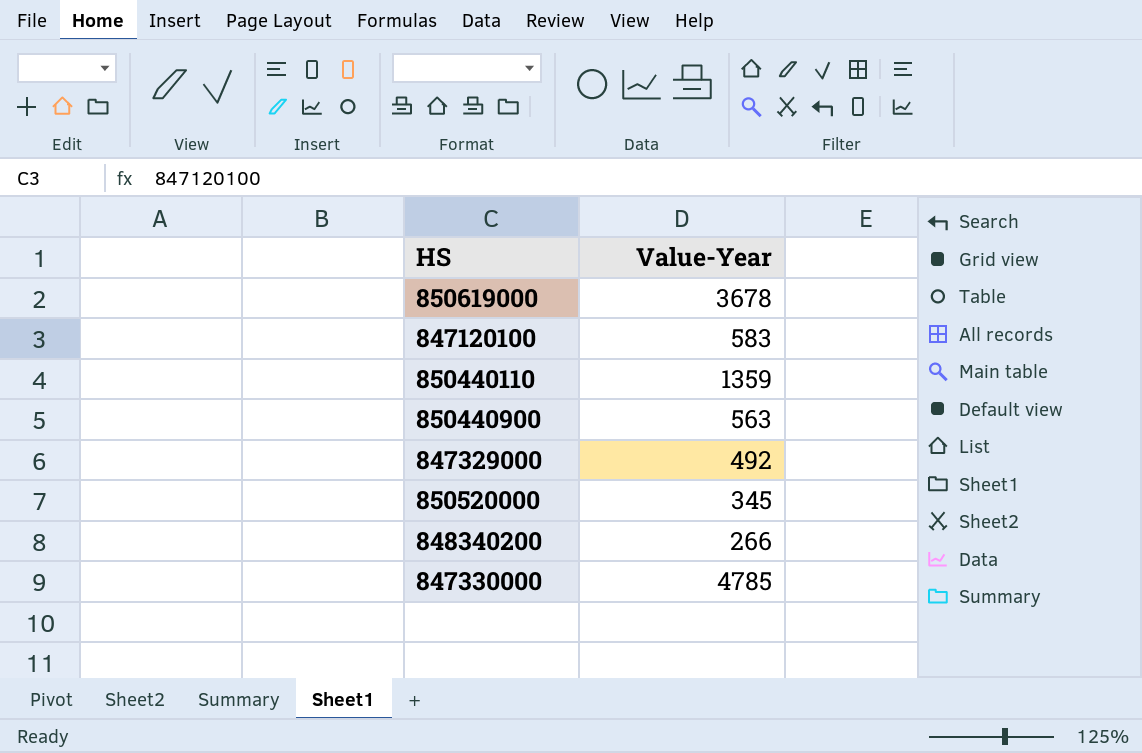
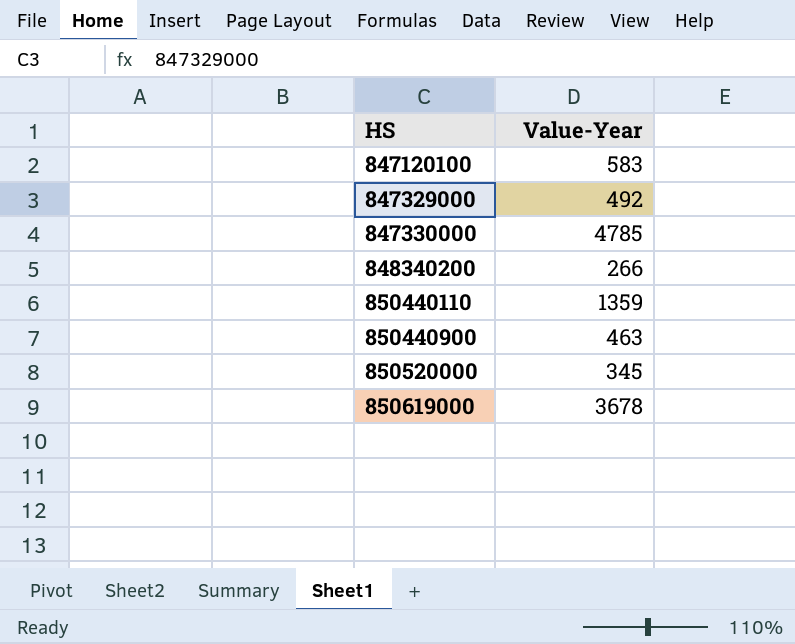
row order: none -> HS ascending
850440900 | Value-Year: 563 -> 463

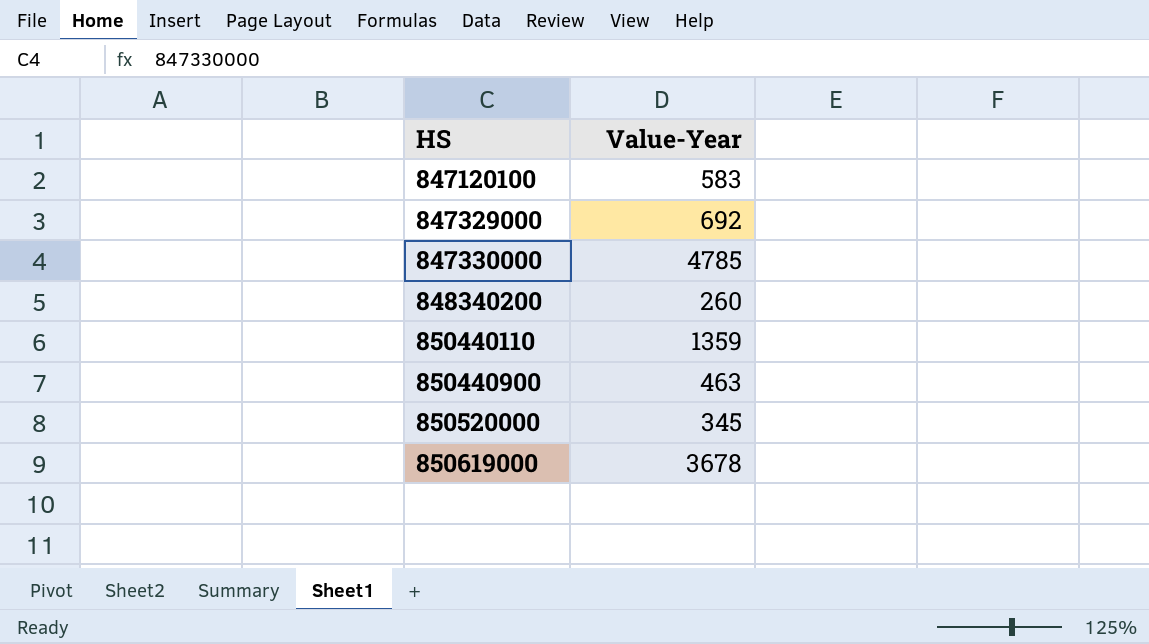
847329000 | Value-Year: 492 -> 692
848340200 | Value-Year: 266 -> 260

